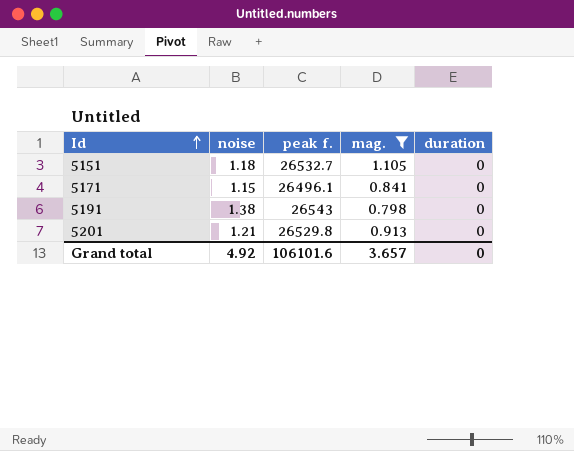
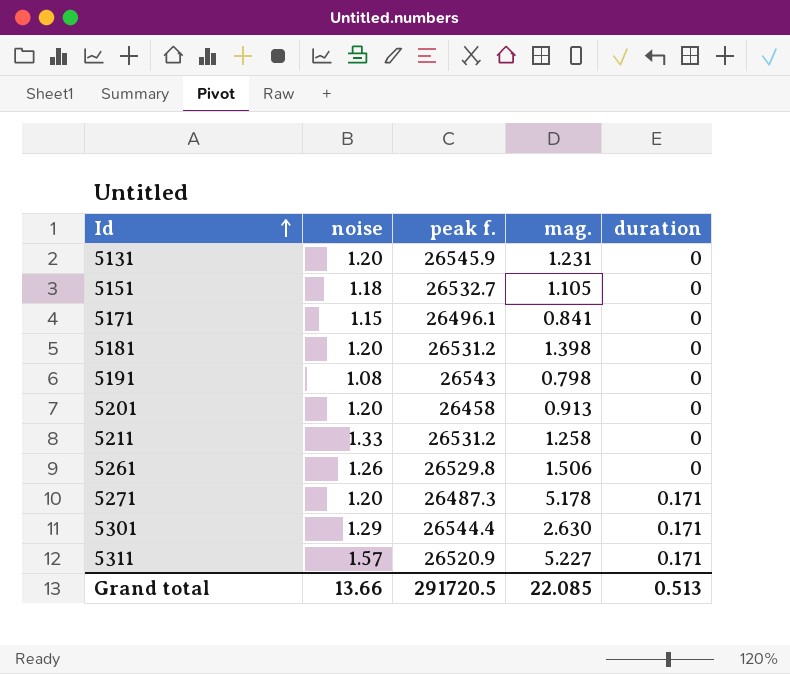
filter: mag. <= 1.105 -> none
5191 | noise: 1.38 -> 1.08
5201 | noise: 1.21 -> 1.20
5201 | peak f.: 26529.8 -> 26458
Grand total | noise: 4.92 -> 13.66
Grand total | peak f.: 106101.6 -> 291720.5
Grand total | mag.: 3.657 -> 22.085
Grand total | duration: 0 -> 0.513

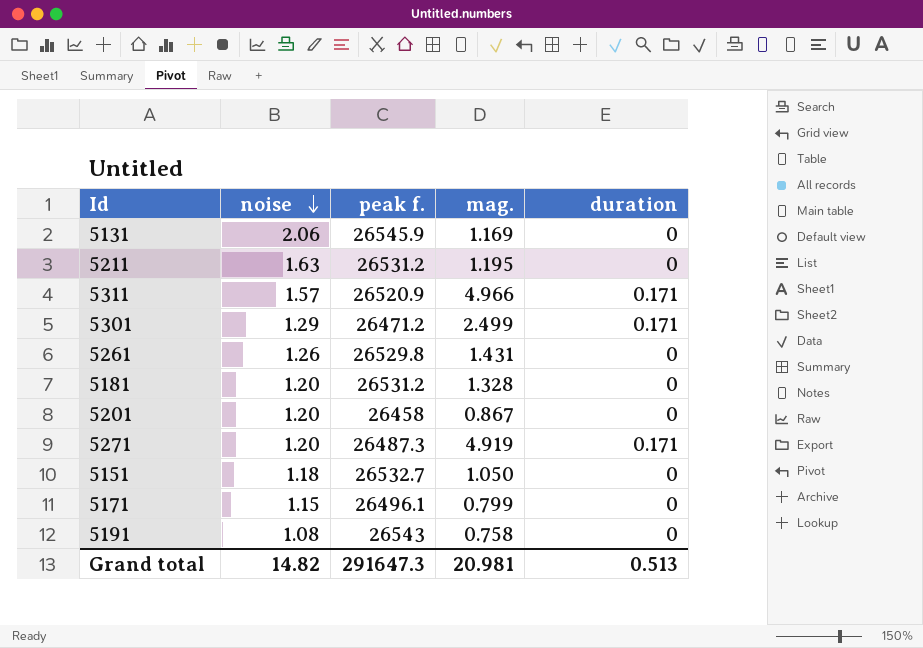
row order: Id ascending -> noise descending
5131 | noise: 1.20 -> 2.06
5131 | mag.: 1.231 -> 1.169
5211 | noise: 1.33 -> 1.63
5211 | mag.: 1.258 -> 1.195
5311 | mag.: 5.227 -> 4.966
5301 | peak f.: 26544.4 -> 26471.2
5301 | mag.: 2.630 -> 2.499
5261 | mag.: 1.506 -> 1.431
5181 | mag.: 1.398 -> 1.328
5201 | mag.: 0.913 -> 0.867
5271 | mag.: 5.178 -> 4.919
5151 | mag.: 1.105 -> 1.050
5171 | mag.: 0.841 -> 0.799
5191 | mag.: 0.798 -> 0.758
Grand total | noise: 13.66 -> 14.82
Grand total | peak f.: 291720.5 -> 291647.3
Grand total | mag.: 22.085 -> 20.981

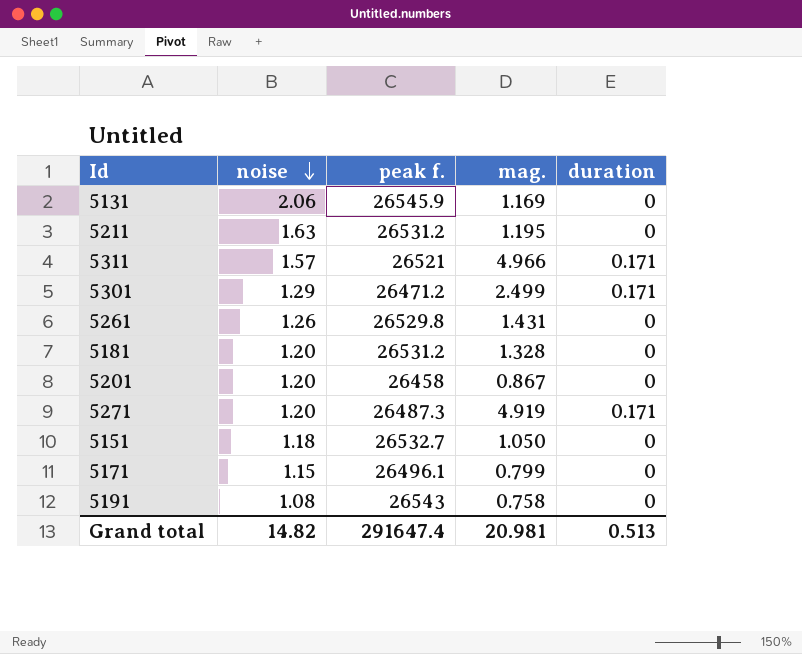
5311 | peak f.: 26520.9 -> 26521
Grand total | peak f.: 291647.3 -> 291647.4

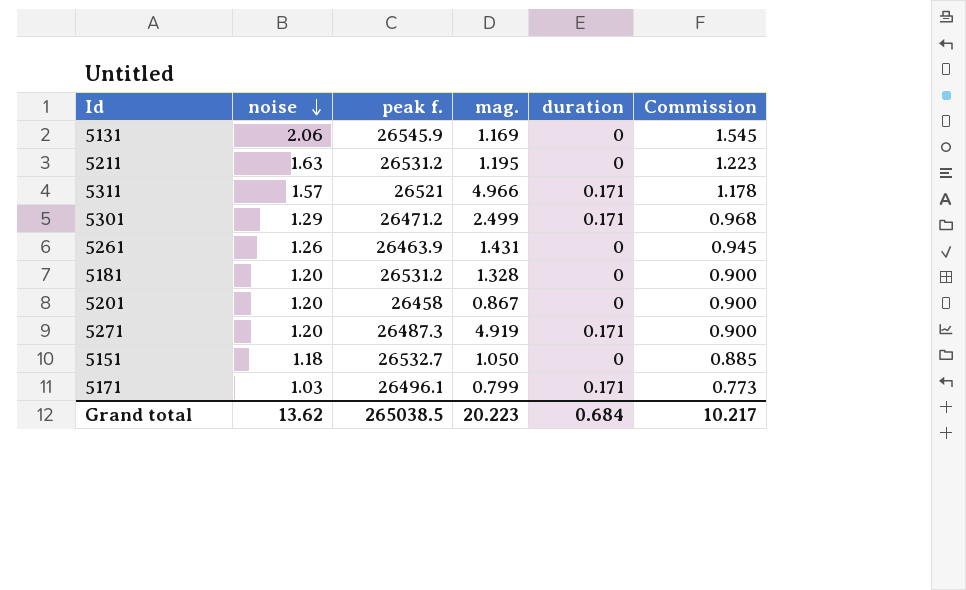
column Commission | formula: none -> [noise] * 0.75
row 5191: 1.08 | 26543 | 0.758 | 0 -> none
5261 | peak f.: 26529.8 -> 26463.9
5171 | noise: 1.15 -> 1.03
5171 | duration: 0 -> 0.171
Grand total | noise: 14.82 -> 13.62
Grand total | peak f.: 291647.4 -> 265038.5
Grand total | mag.: 20.981 -> 20.223
Grand total | duration: 0.513 -> 0.684

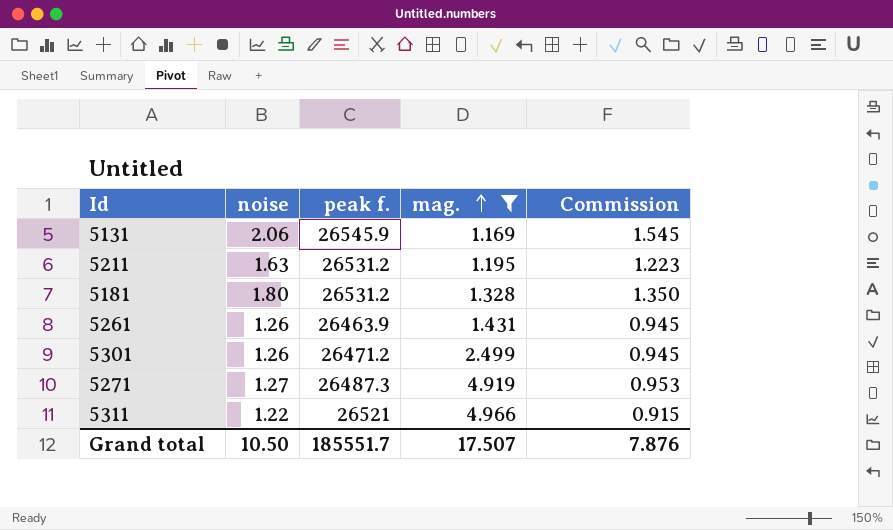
filter: none -> mag. >= 1.169
row order: noise descending -> mag. ascending
column duration | position: 5 -> none
5181 | noise: 1.20 -> 1.80
5181 | Commission: 0.900 -> 1.350
5301 | noise: 1.29 -> 1.26
5301 | Commission: 0.968 -> 0.945
5271 | noise: 1.20 -> 1.27
5271 | Commission: 0.900 -> 0.953
5311 | noise: 1.57 -> 1.22
5311 | Commission: 1.178 -> 0.915
Grand total | noise: 13.62 -> 10.50
Grand total | peak f.: 265038.5 -> 185551.7
Grand total | mag.: 20.223 -> 17.507
Grand total | Commission: 10.217 -> 7.876

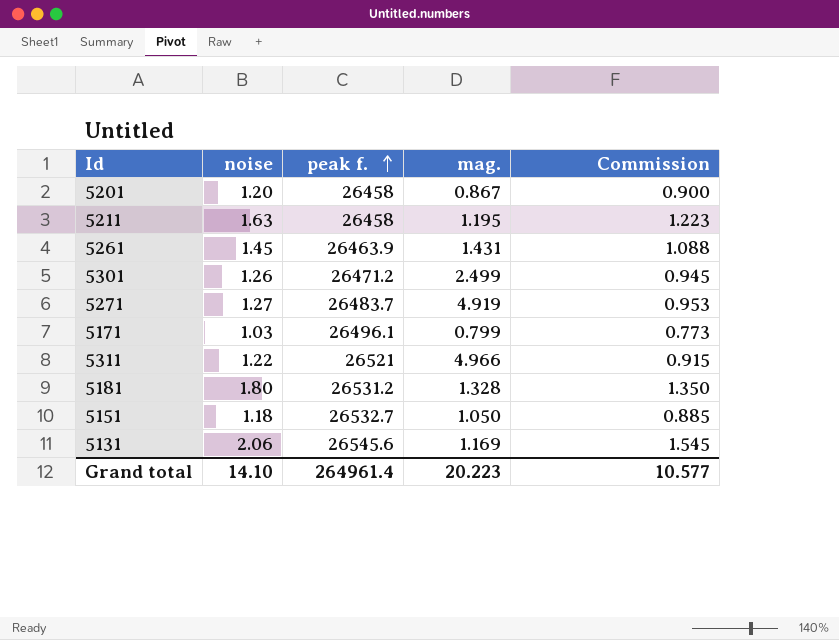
filter: mag. >= 1.169 -> none
row order: mag. ascending -> peak f. ascending
5211 | peak f.: 26531.2 -> 26458
5261 | noise: 1.26 -> 1.45
5261 | Commission: 0.945 -> 1.088
5271 | peak f.: 26487.3 -> 26483.7
5131 | peak f.: 26545.9 -> 26545.6
Grand total | noise: 10.50 -> 14.10
Grand total | peak f.: 185551.7 -> 264961.4
Grand total | mag.: 17.507 -> 20.223
Grand total | Commission: 7.876 -> 10.577

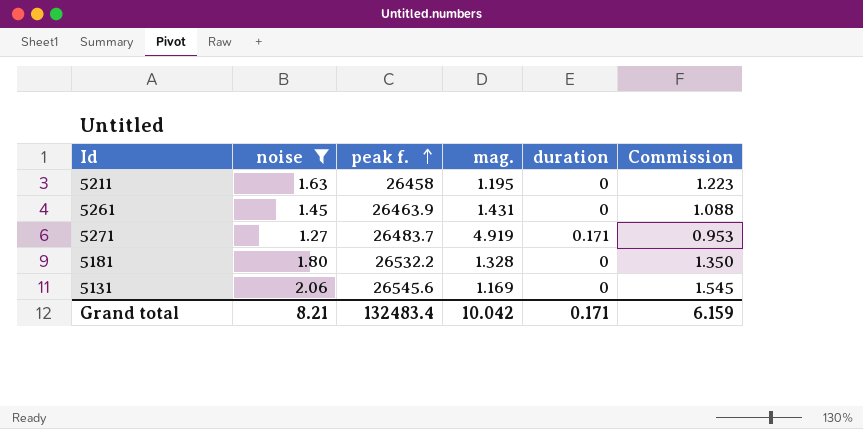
filter: none -> noise >= 1.27
column duration | position: none -> 5
5181 | peak f.: 26531.2 -> 26532.2
Grand total | noise: 14.10 -> 8.21
Grand total | peak f.: 264961.4 -> 132483.4
Grand total | mag.: 20.223 -> 10.042
Grand total | Commission: 10.577 -> 6.159

